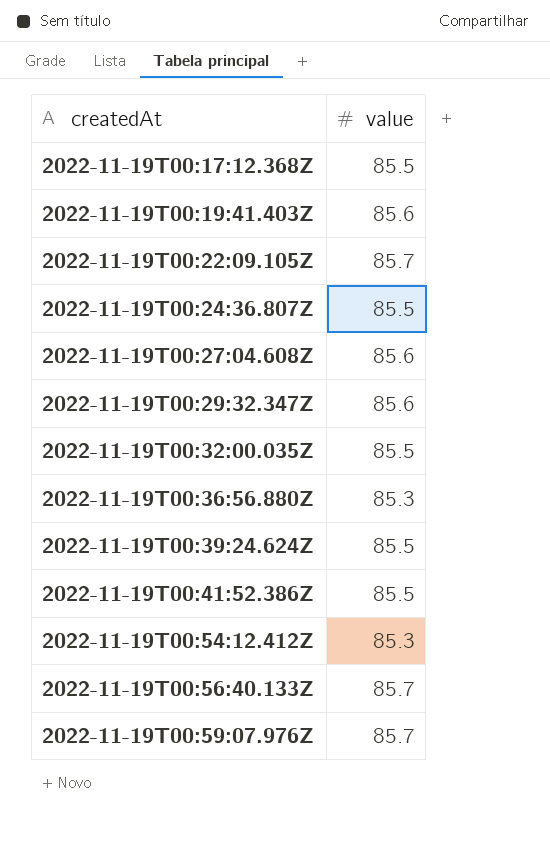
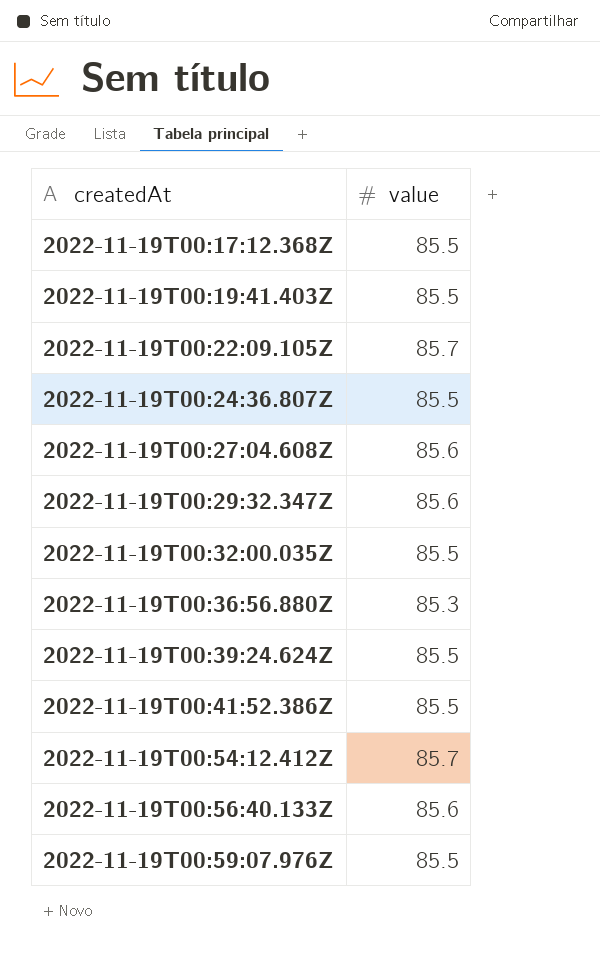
2022-11-19T00:19:41.403Z | value: 85.6 -> 85.5
2022-11-19T00:54:12.412Z | value: 85.3 -> 85.7
2022-11-19T00:56:40.133Z | value: 85.7 -> 85.6
2022-11-19T00:59:07.976Z | value: 85.7 -> 85.5

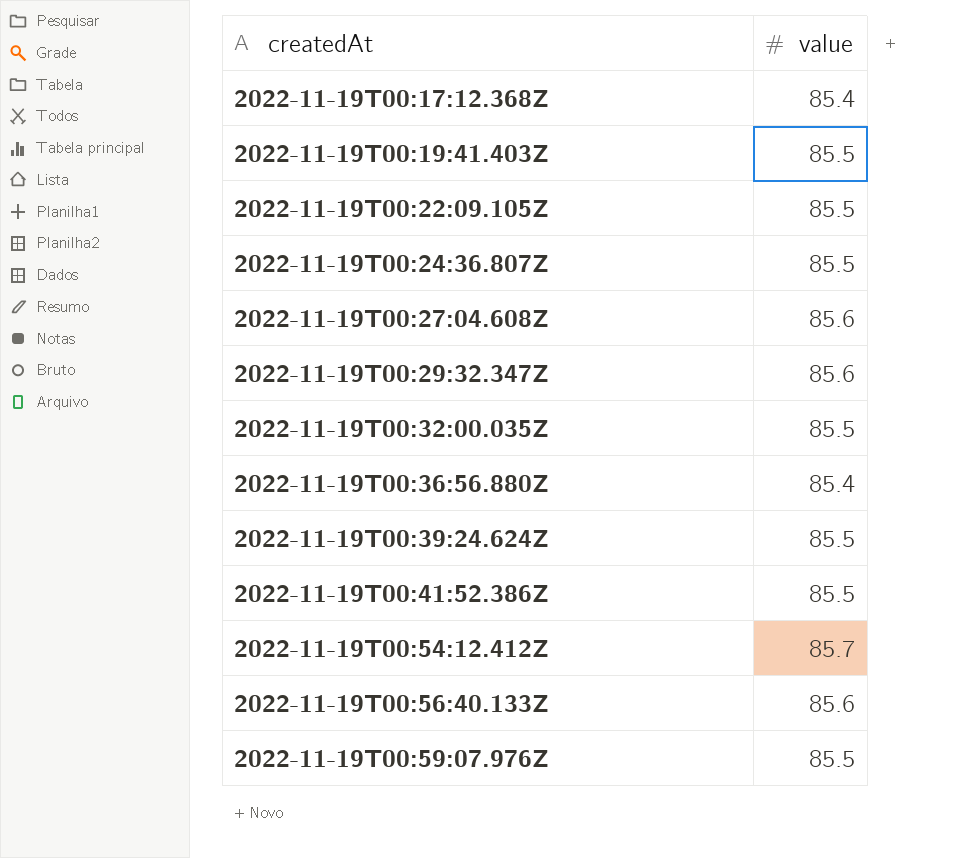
2022-11-19T00:17:12.368Z | value: 85.5 -> 85.4
2022-11-19T00:22:09.105Z | value: 85.7 -> 85.5
2022-11-19T00:36:56.880Z | value: 85.3 -> 85.4

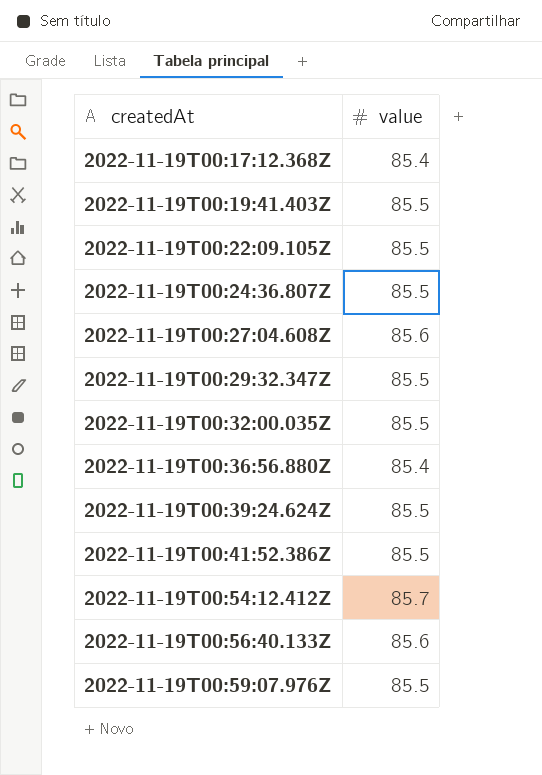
2022-11-19T00:29:32.347Z | value: 85.6 -> 85.5

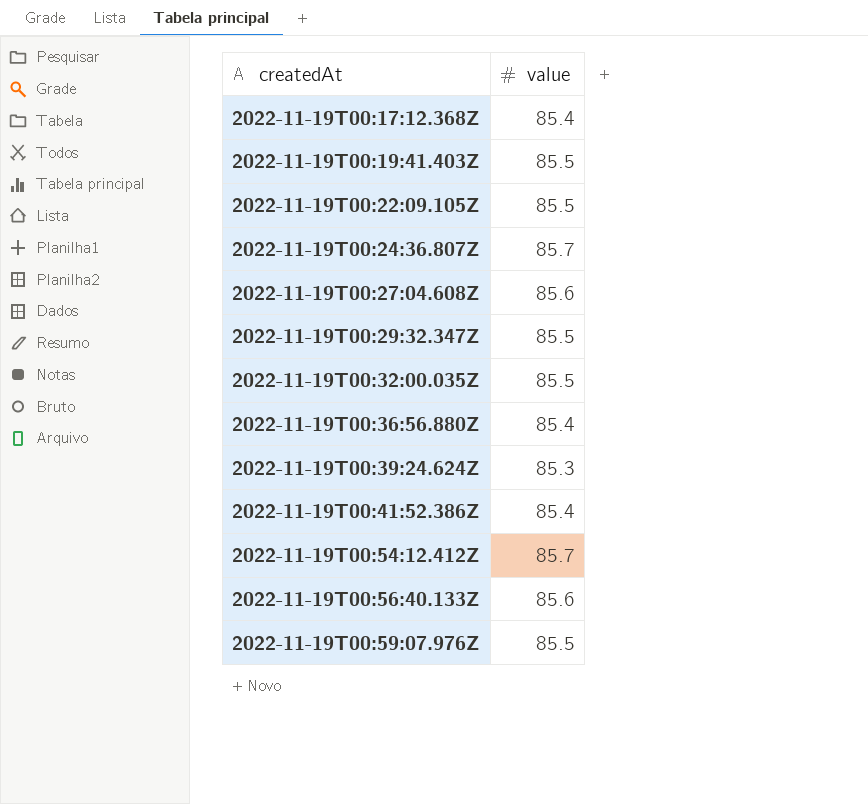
2022-11-19T00:24:36.807Z | value: 85.5 -> 85.7
2022-11-19T00:39:24.624Z | value: 85.5 -> 85.3
2022-11-19T00:41:52.386Z | value: 85.5 -> 85.4

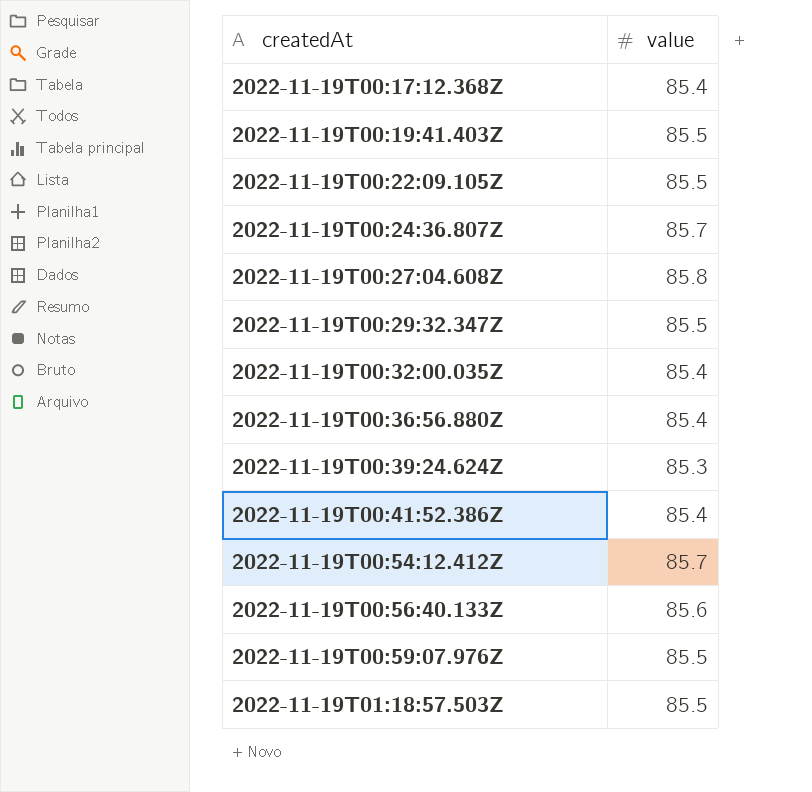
2022-11-19T00:27:04.608Z | value: 85.6 -> 85.8
2022-11-19T00:32:00.035Z | value: 85.5 -> 85.4
row 2022-11-19T01:18:57.503Z: none -> 85.5

